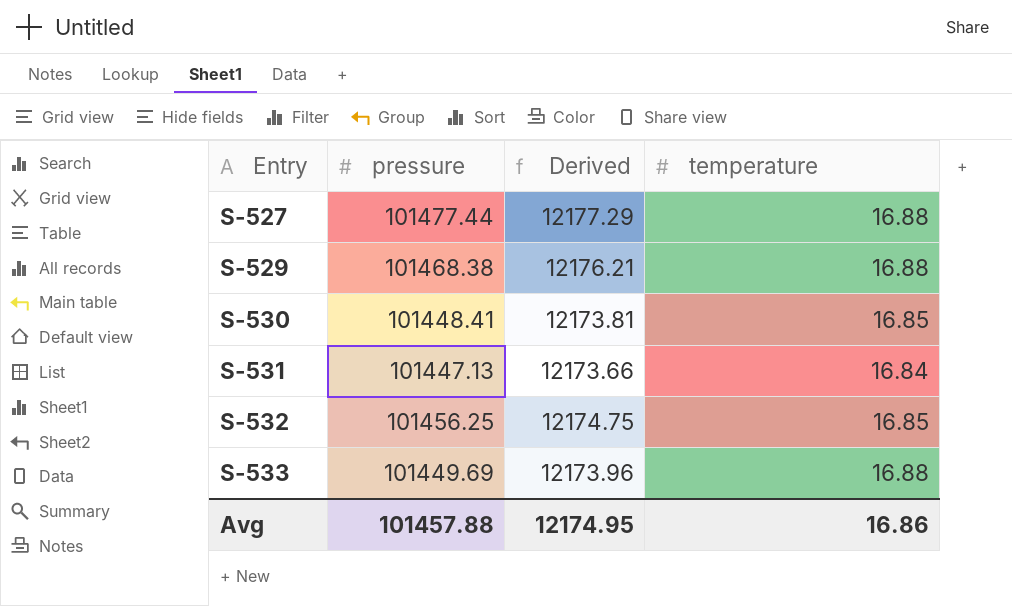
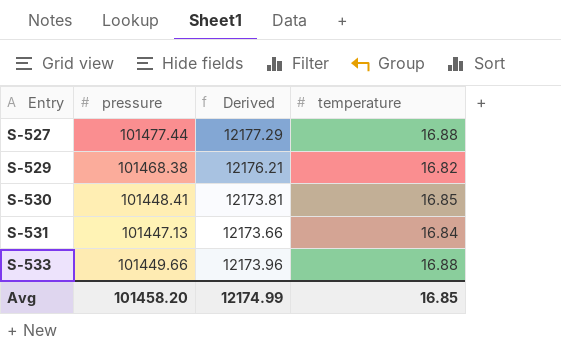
row S-532: 101456.25 | 12174.75 | 16.85 -> none
S-529 | temperature: 16.88 -> 16.82
S-533 | pressure: 101449.69 -> 101449.66
Avg | pressure: 101457.88 -> 101458.20
Avg | Derived: 12174.95 -> 12174.99
Avg | temperature: 16.86 -> 16.85

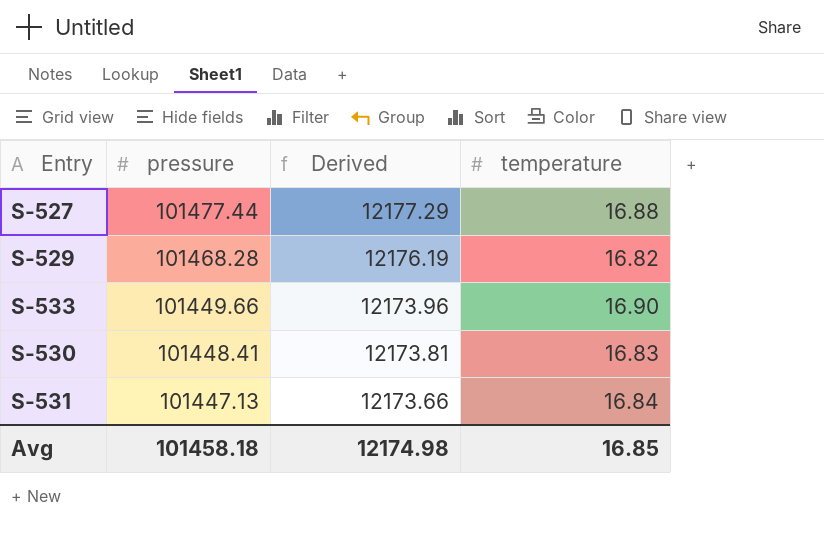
row order: Entry ascending -> pressure descending
S-529 | pressure: 101468.38 -> 101468.28
S-529 | Derived: 12176.21 -> 12176.19
S-533 | temperature: 16.88 -> 16.90
S-530 | temperature: 16.85 -> 16.83
Avg | pressure: 101458.20 -> 101458.18
Avg | Derived: 12174.99 -> 12174.98

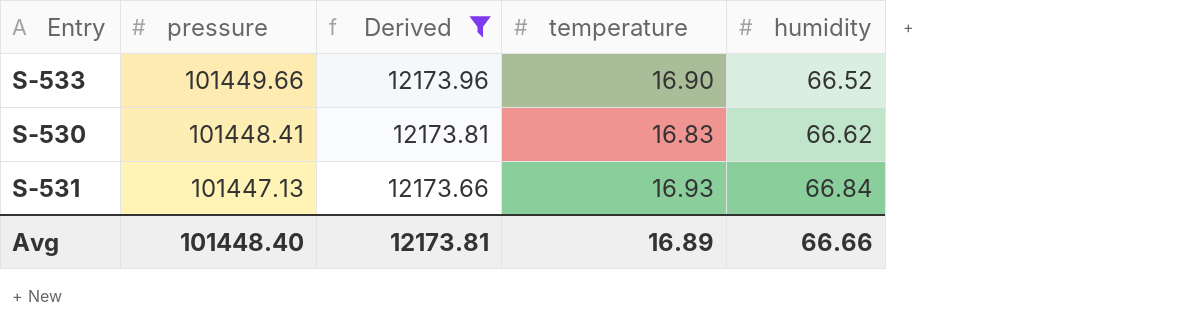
filter: none -> Derived <= 12173.96
column humidity | position: none -> 5
S-531 | temperature: 16.84 -> 16.93
Avg | pressure: 101458.18 -> 101448.40
Avg | Derived: 12174.98 -> 12173.81
Avg | temperature: 16.85 -> 16.89

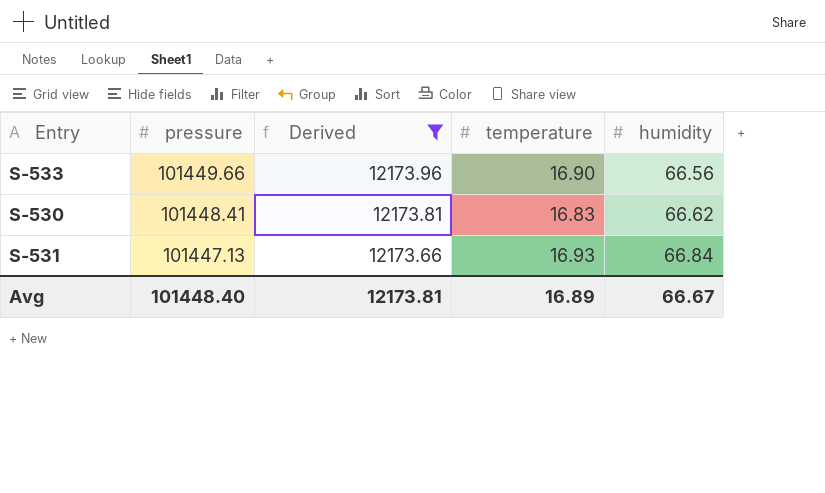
S-533 | humidity: 66.52 -> 66.56
Avg | humidity: 66.66 -> 66.67

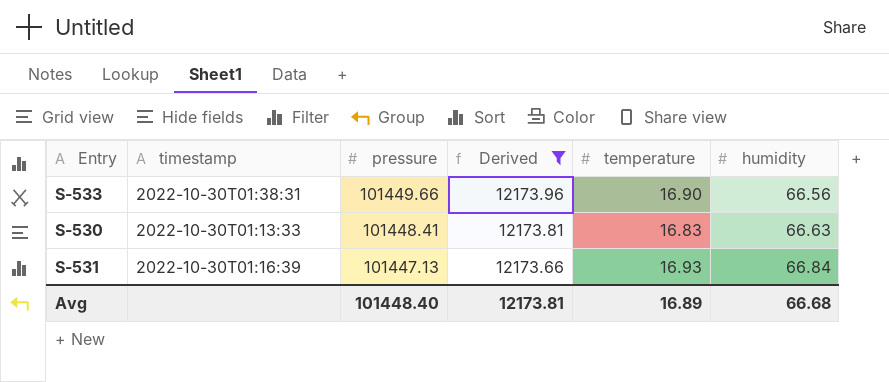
column timestamp | position: none -> 2
S-530 | humidity: 66.62 -> 66.63
Avg | humidity: 66.67 -> 66.68

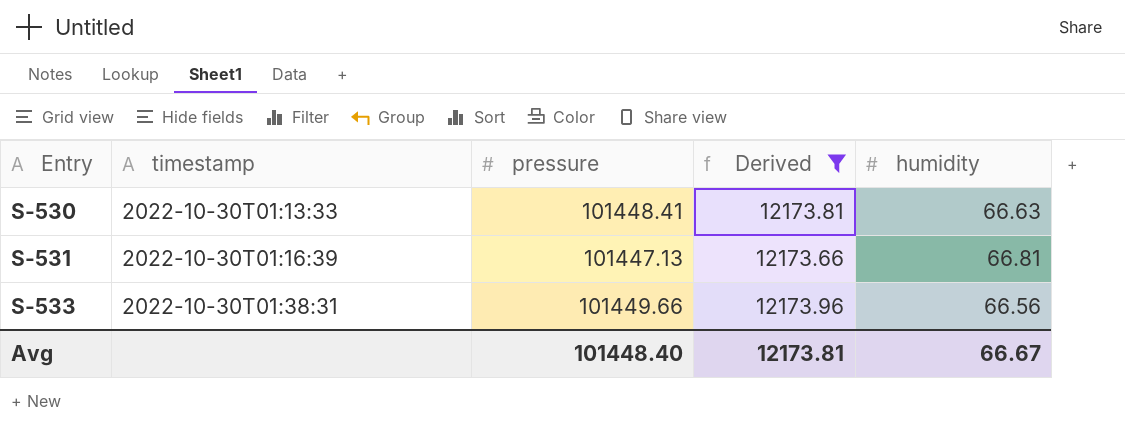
row order: pressure descending -> Entry ascending
column temperature | position: 5 -> none
S-531 | humidity: 66.84 -> 66.81
Avg | humidity: 66.68 -> 66.67

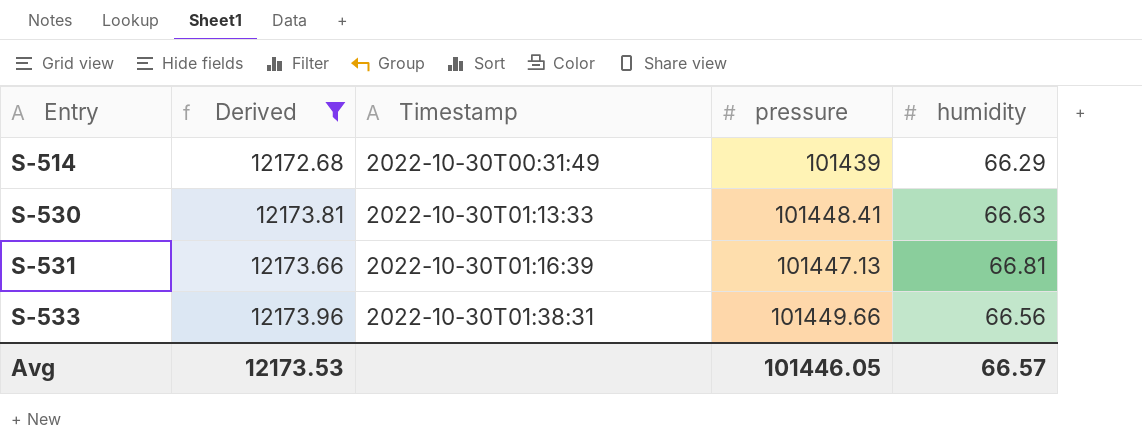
column Derived | position: 4 -> 2
column name: timestamp -> Timestamp
row S-514: none -> 12172.68 | 2022-10-30T00:31:49 | 101439 | 66.29
Avg | Derived: 12173.81 -> 12173.53
Avg | pressure: 101448.40 -> 101446.05
Avg | humidity: 66.67 -> 66.57

